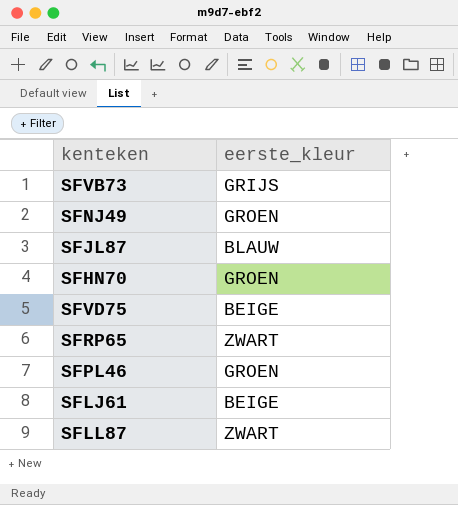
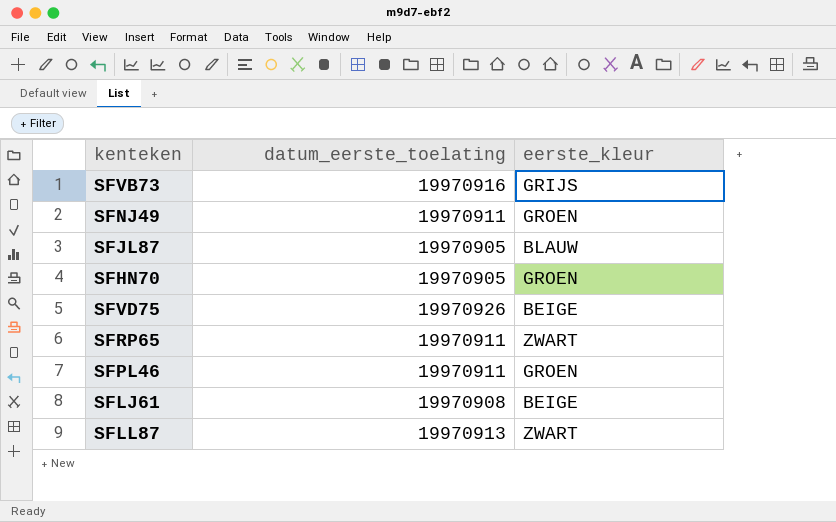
column datum_eerste_toelating | position: none -> 2

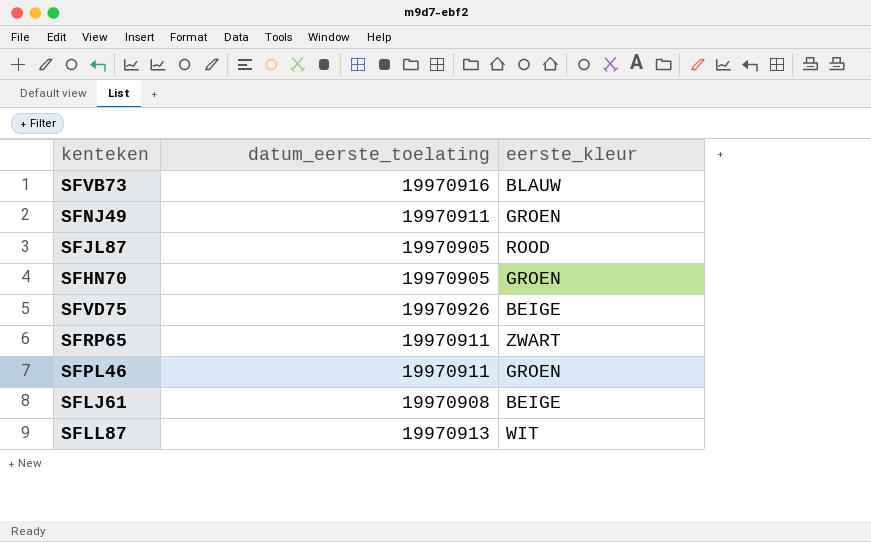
SFVB73 | eerste_kleur: GRIJS -> BLAUW
SFJL87 | eerste_kleur: BLAUW -> ROOD
SFLL87 | eerste_kleur: ZWART -> WIT

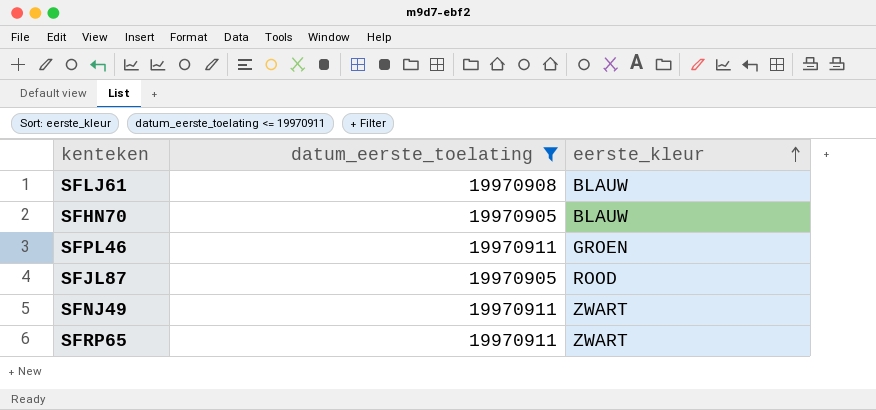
filter: none -> datum_eerste_toelating <= 19970911
row order: none -> eerste_kleur ascending
SFLJ61 | eerste_kleur: BEIGE -> BLAUW
SFHN70 | eerste_kleur: GROEN -> BLAUW
SFNJ49 | eerste_kleur: GROEN -> ZWART

